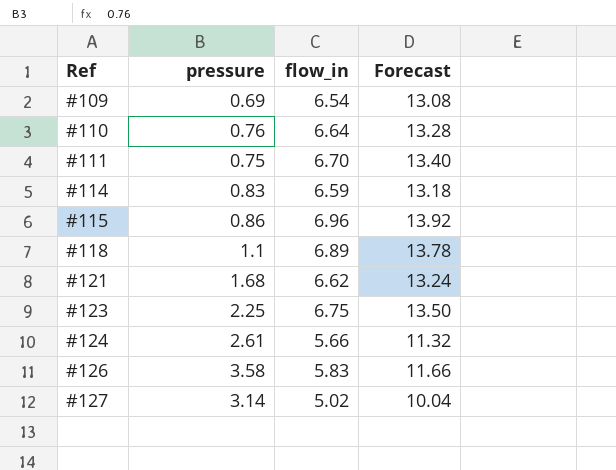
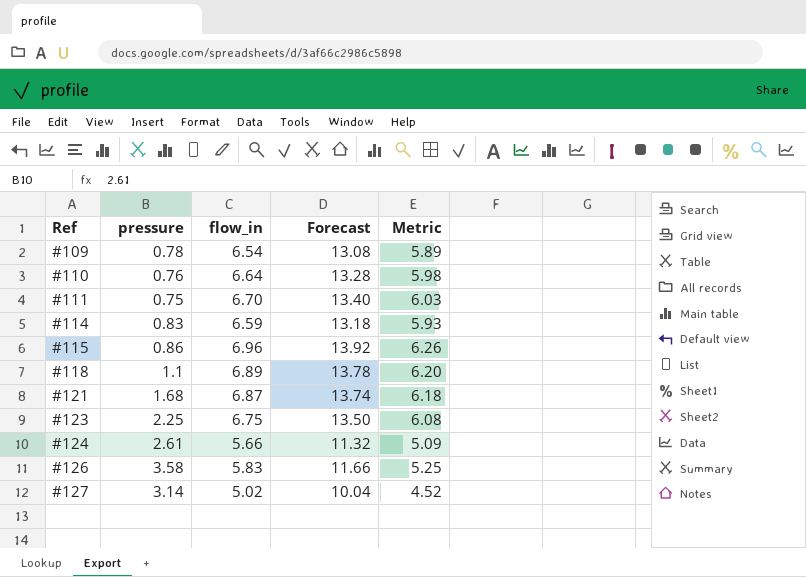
column Metric | formula: none -> [flow_in] * 0.9
#109 | pressure: 0.69 -> 0.78
#121 | flow_in: 6.62 -> 6.87
#121 | Forecast: 13.24 -> 13.74

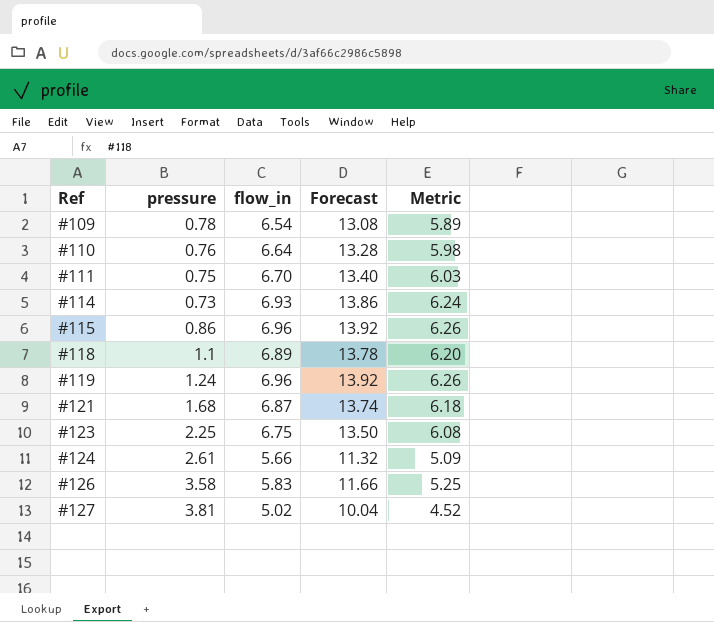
#114 | pressure: 0.83 -> 0.73
#114 | flow_in: 6.59 -> 6.93
#114 | Forecast: 13.18 -> 13.86
#114 | Metric: 5.93 -> 6.24
row #119: none -> 1.24 | 6.96 | 13.92 | 6.26
#127 | pressure: 3.14 -> 3.81

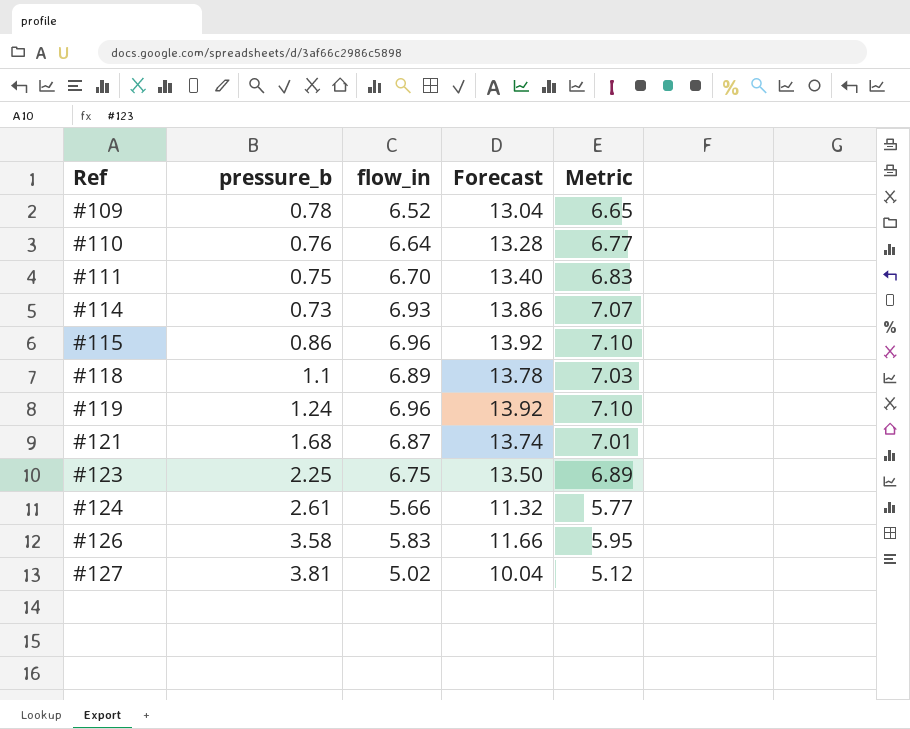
column name: pressure -> pressure_b
column Metric | formula: [flow_in] * 0.9 -> [flow_in] * 1.02
#109 | flow_in: 6.54 -> 6.52
#109 | Forecast: 13.08 -> 13.04

